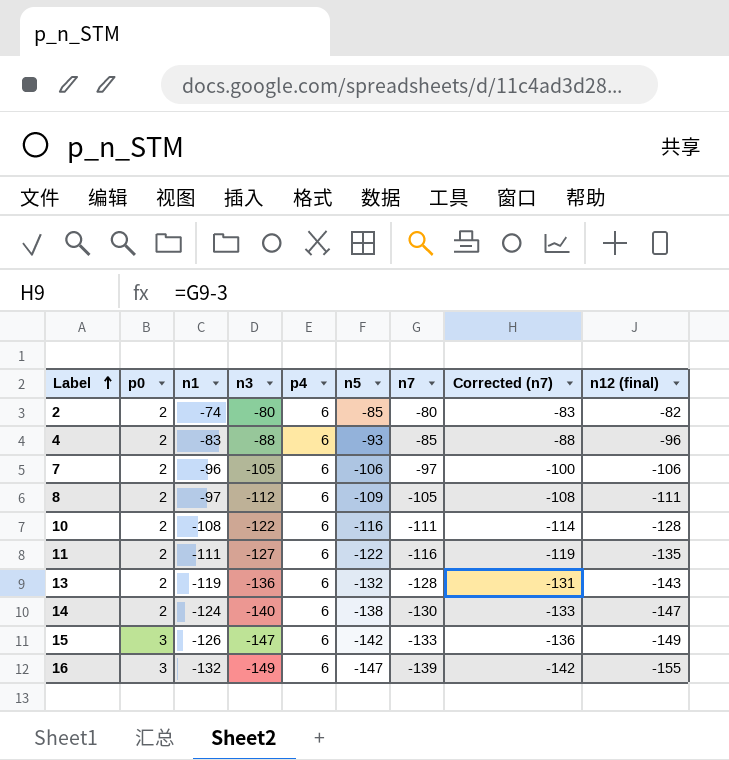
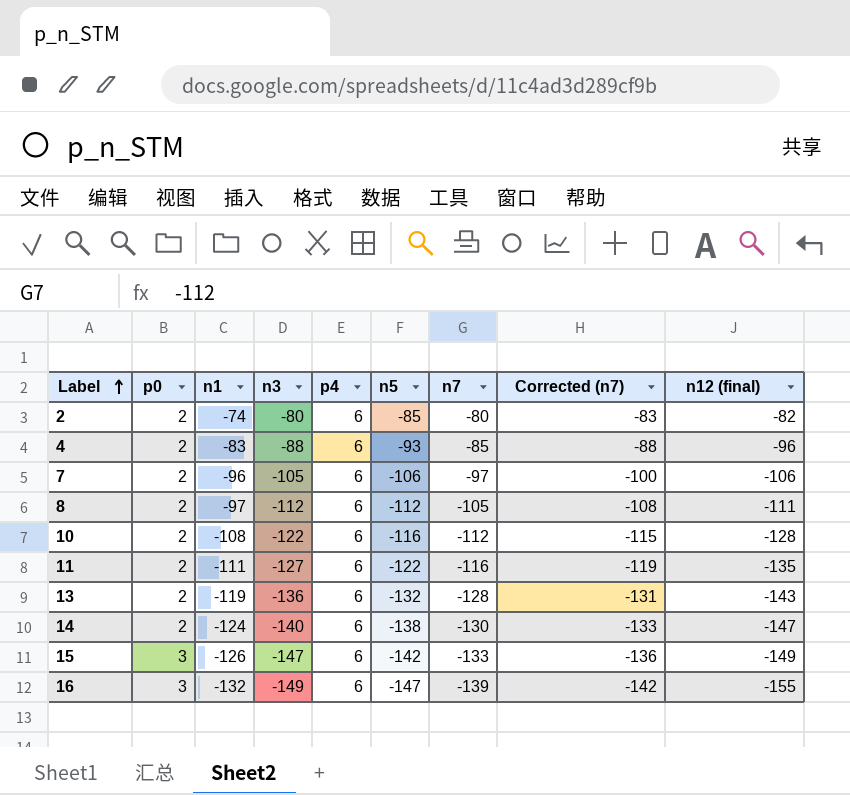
8 | n5: -109 -> -112
10 | n7: -111 -> -112
10 | Corrected (n7): -114 -> -115

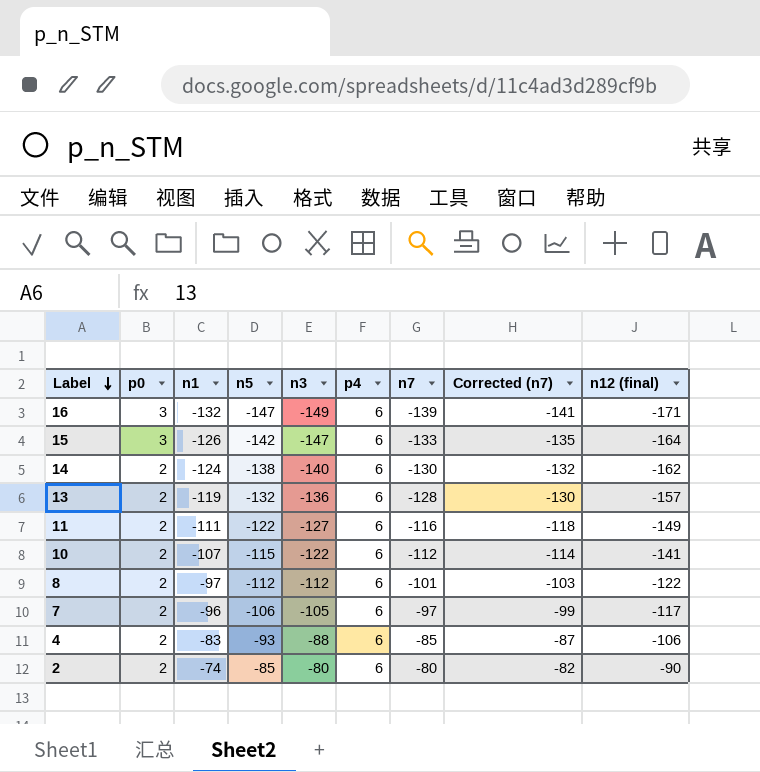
row order: Label ascending -> Label descending
column n5 | position: 6 -> 4
column Corrected (n7) | formula: [n7] - 3 -> [n7] - 2
16 | n12 (final): -155 -> -171
15 | n12 (final): -149 -> -164
14 | n12 (final): -147 -> -162
13 | n12 (final): -143 -> -157
11 | n12 (final): -135 -> -149
10 | n1: -108 -> -107
10 | n5: -116 -> -115
10 | n12 (final): -128 -> -141
8 | n7: -105 -> -101
8 | n12 (final): -111 -> -122
7 | n12 (final): -106 -> -117
4 | n12 (final): -96 -> -106
2 | n12 (final): -82 -> -90

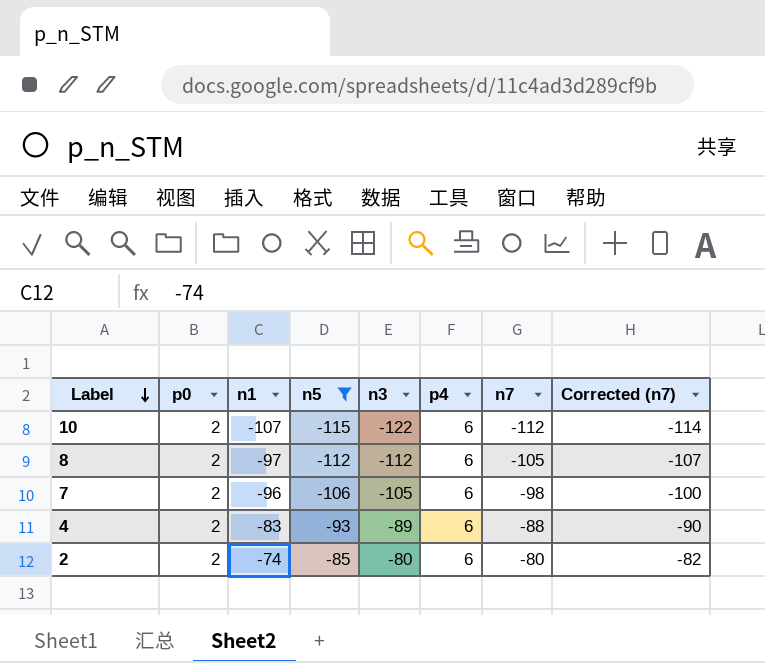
filter: none -> n5 >= -115
column n12 (final) | position: 9 -> none
8 | n7: -101 -> -105
8 | Corrected (n7): -103 -> -107
7 | n7: -97 -> -98
7 | Corrected (n7): -99 -> -100
4 | n3: -88 -> -89
4 | n7: -85 -> -88
4 | Corrected (n7): -87 -> -90

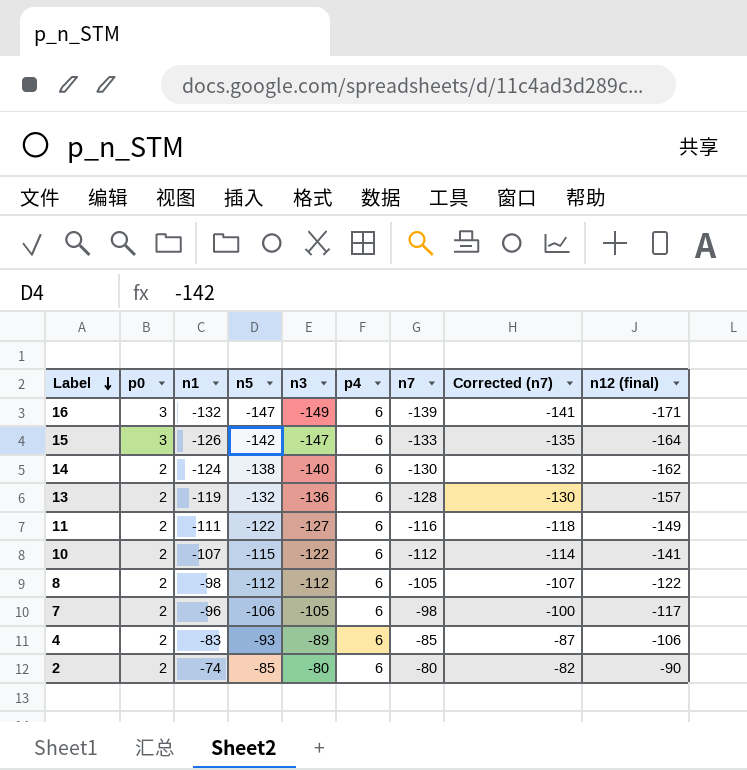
filter: n5 >= -115 -> none
column n12 (final) | position: none -> 9
8 | n1: -97 -> -98
4 | n7: -88 -> -85
4 | Corrected (n7): -90 -> -87

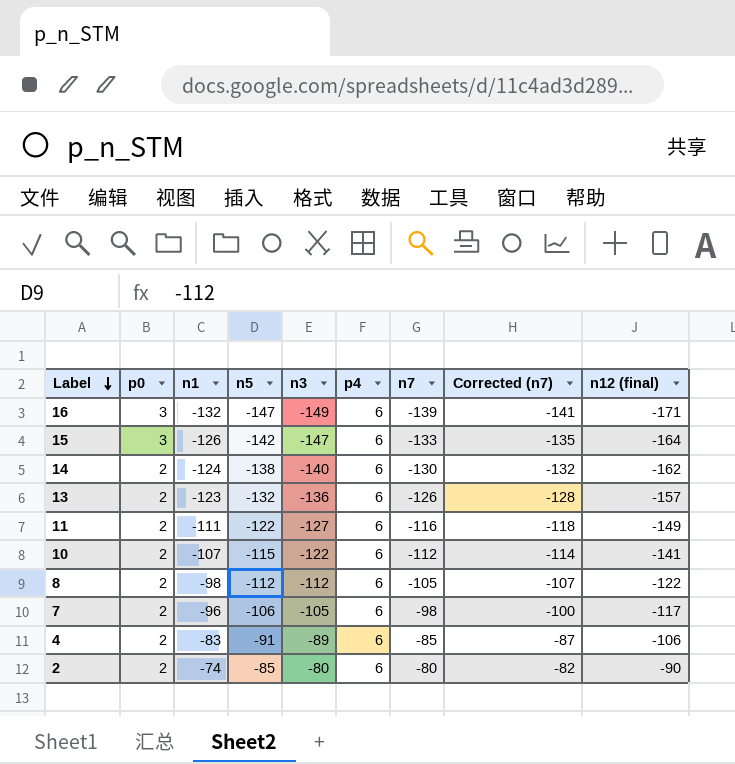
13 | n1: -119 -> -123
13 | n7: -128 -> -126
13 | Corrected (n7): -130 -> -128
4 | n5: -93 -> -91

